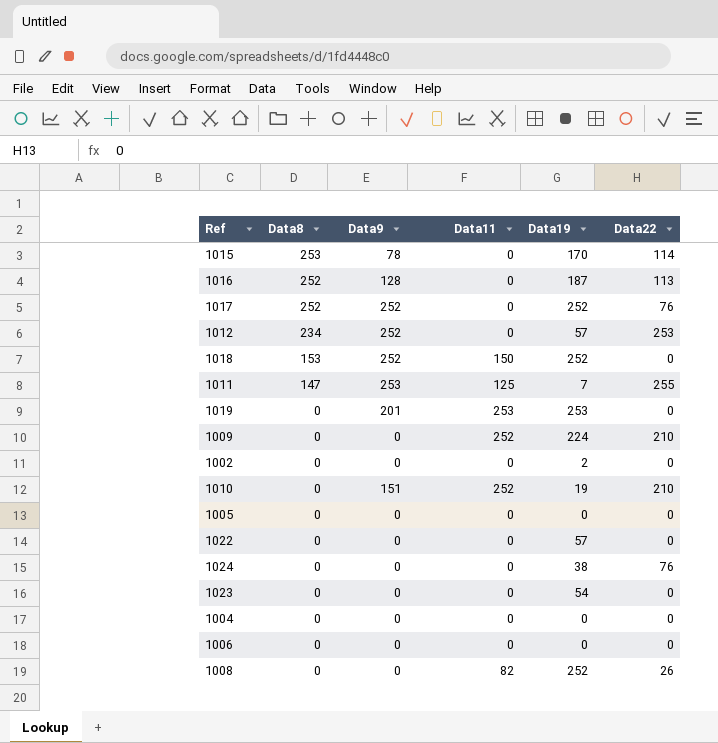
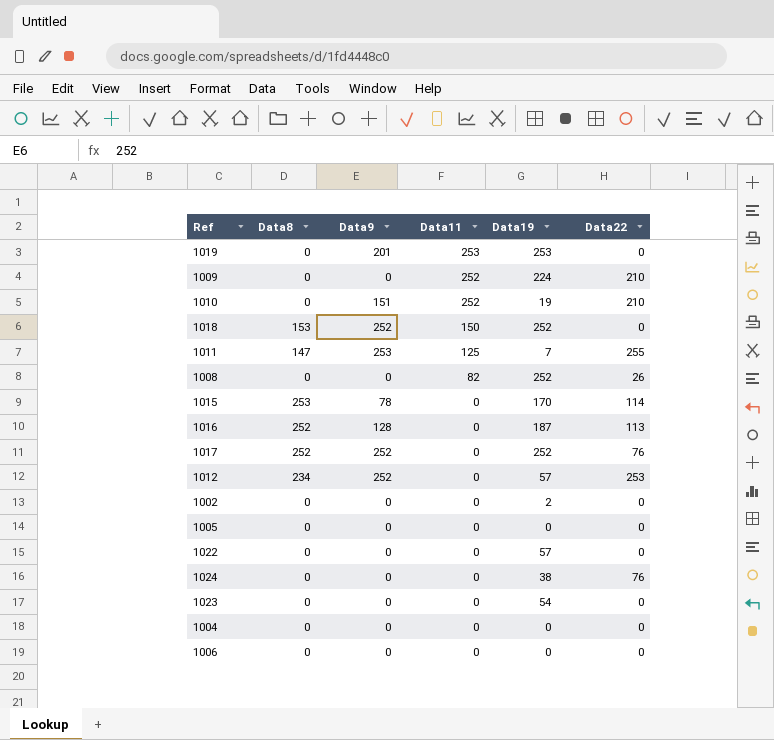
row order: Data8 descending -> Data11 descending

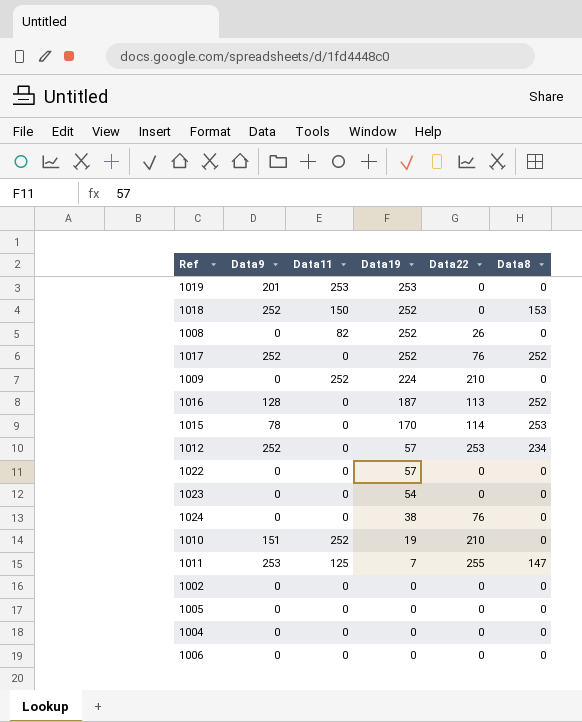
row order: Data11 descending -> Data19 descending
column Data8 | position: 2 -> 6
1002 | Data19: 2 -> 0

